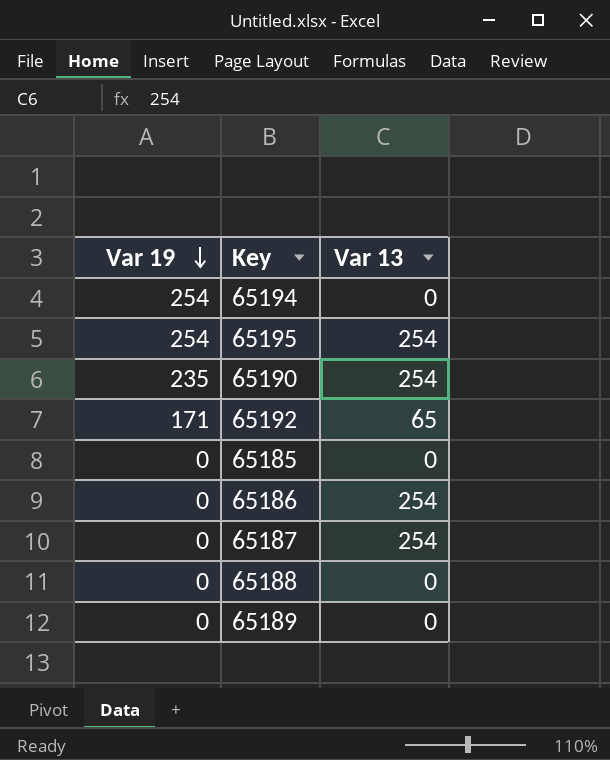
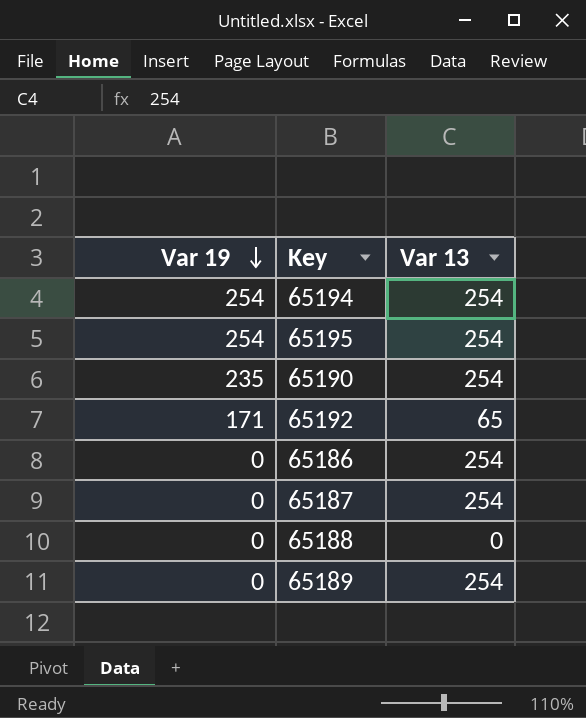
row 65185: 0 | 0 -> none
65194 | Var 13: 0 -> 254
65189 | Var 13: 0 -> 254

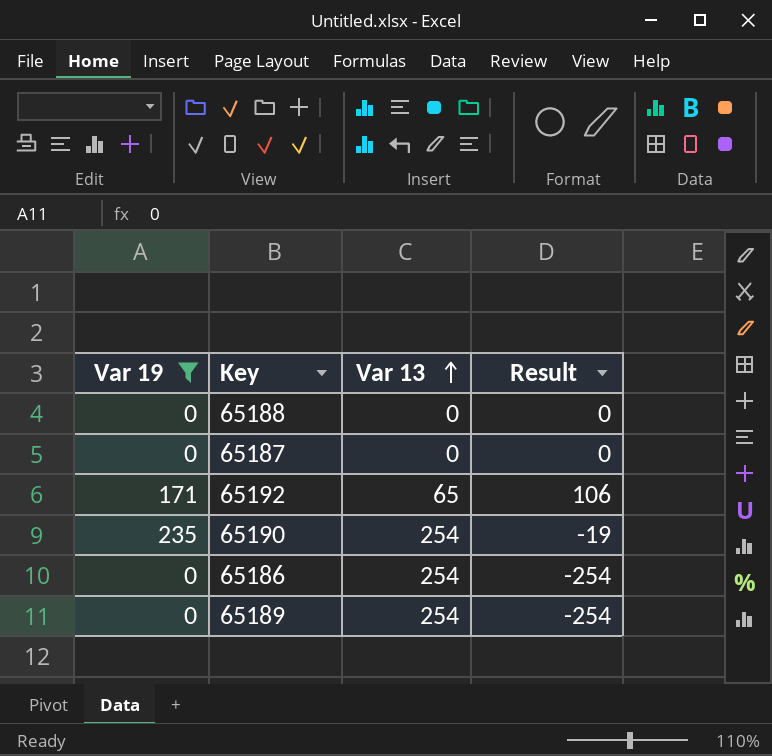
filter: none -> Var 19 != 254
row order: Var 19 descending -> Var 13 ascending
column Result | formula: none -> [Var 19] - [Var 13]
65187 | Var 13: 254 -> 0

